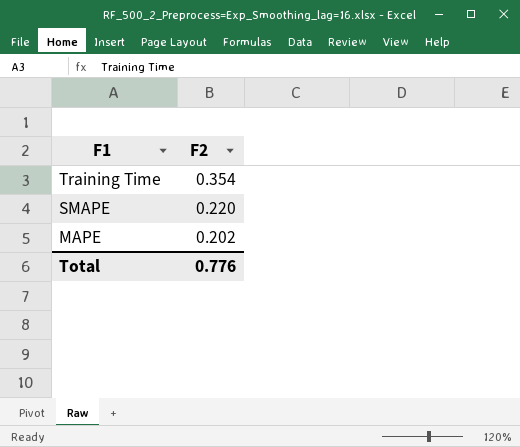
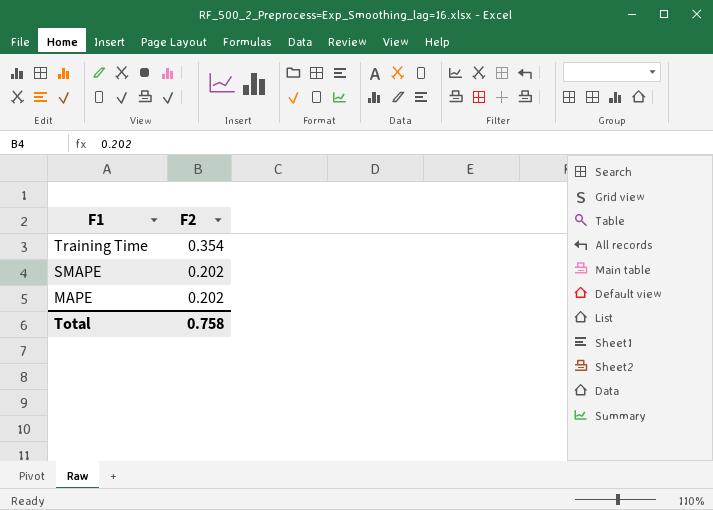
SMAPE | F2: 0.220 -> 0.202
Total | F2: 0.776 -> 0.758

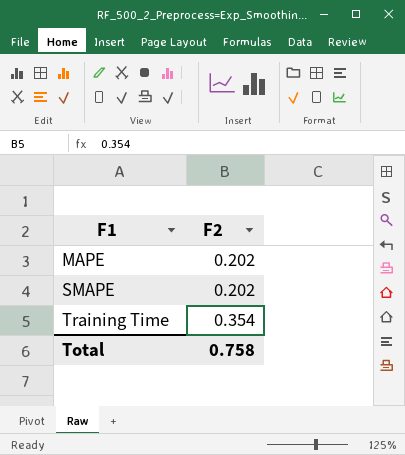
row order: F1 descending -> F1 ascending

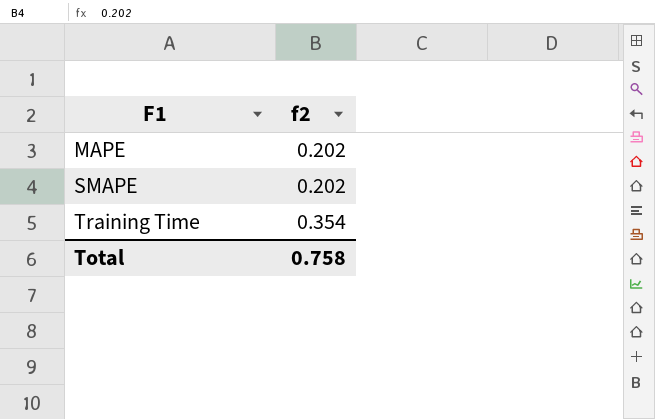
column name: F2 -> f2

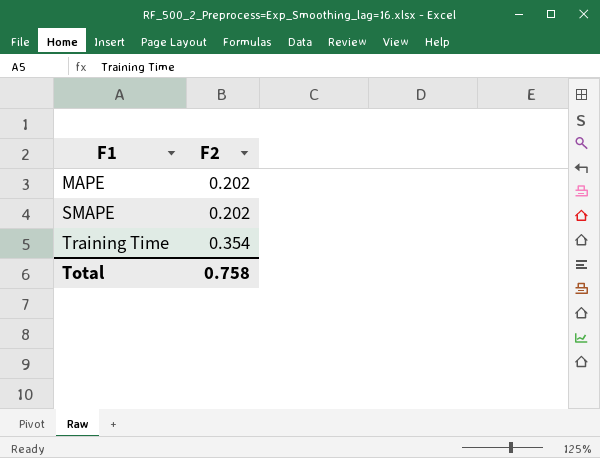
column name: f2 -> F2

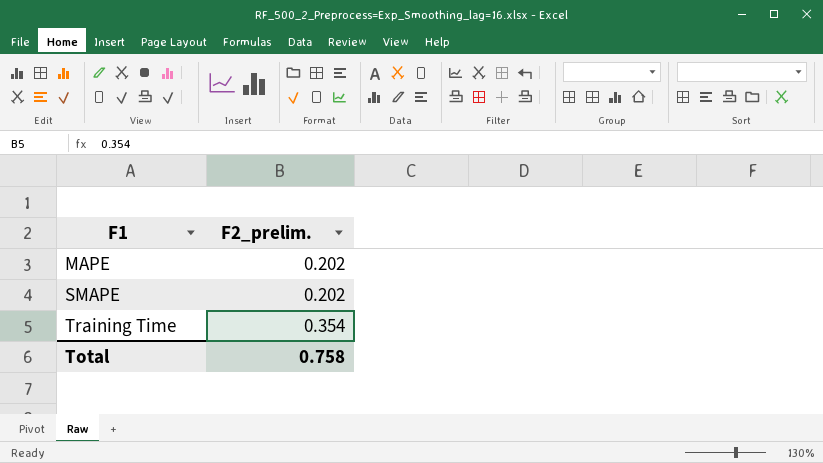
column name: F2 -> F2_prelim.

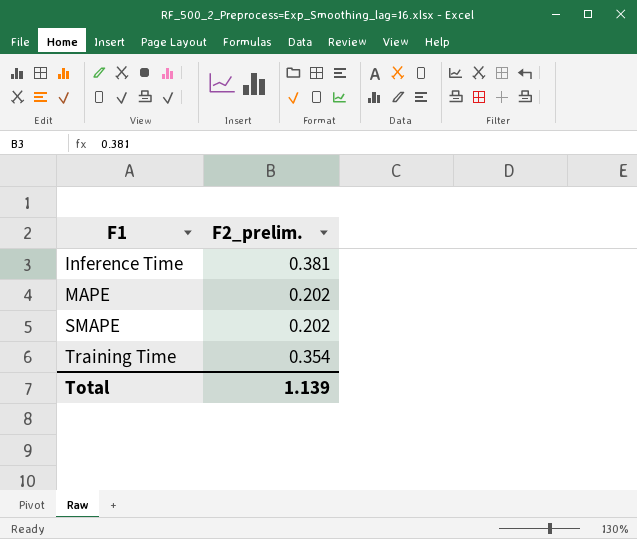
row Inference Time: none -> 0.381
Total | F2_prelim.: 0.758 -> 1.139

